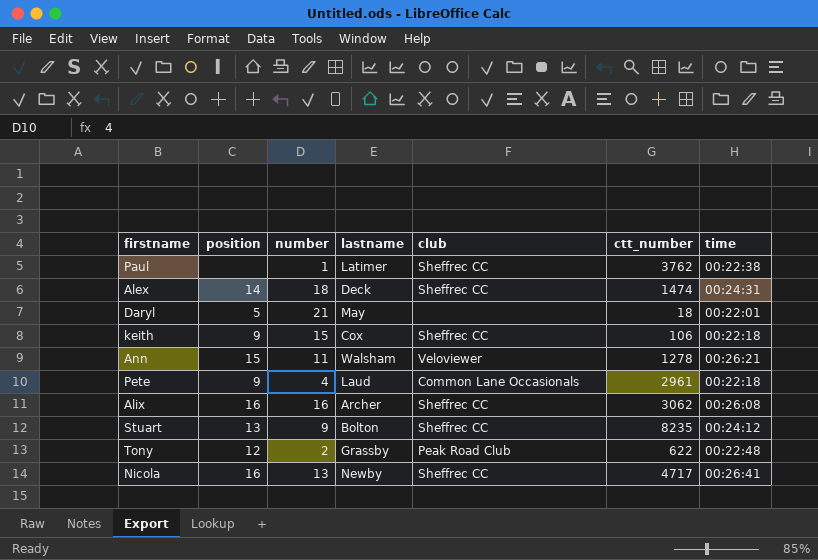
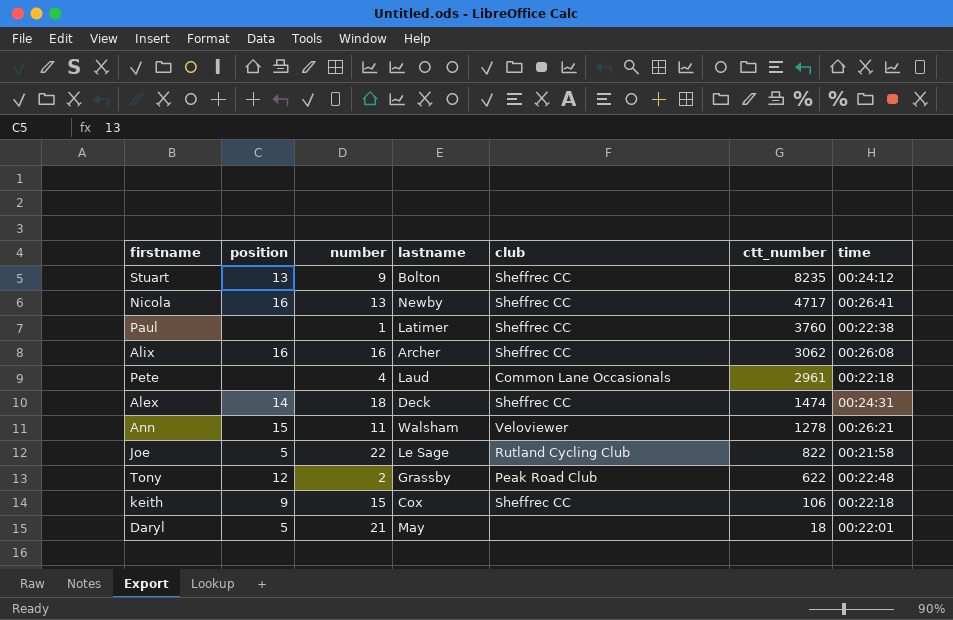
row order: none -> ctt_number descending
Paul | ctt_number: 3762 -> 3760
Pete | position: 9 -> none
row Joe: none -> 5 | 22 | Le Sage | Rutland Cycling Club | 822 | 00:21:58

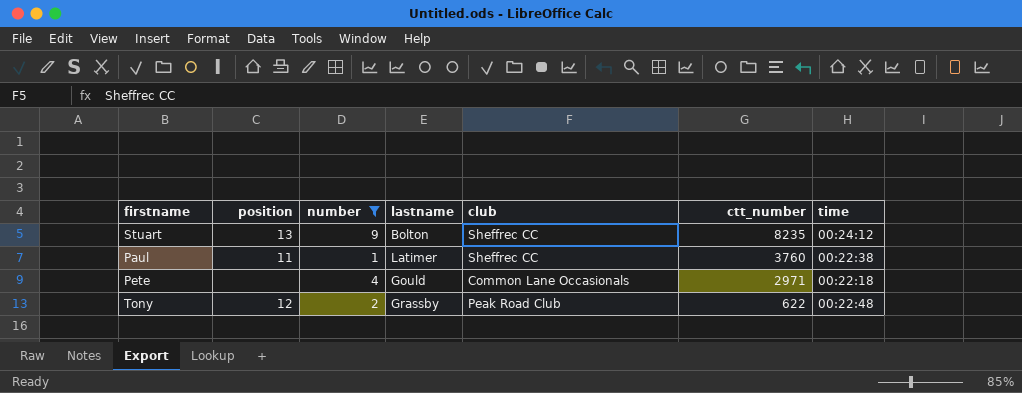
filter: none -> number <= 9
Paul | position: none -> 11
Pete | lastname: Laud -> Gould
Pete | ctt_number: 2961 -> 2971

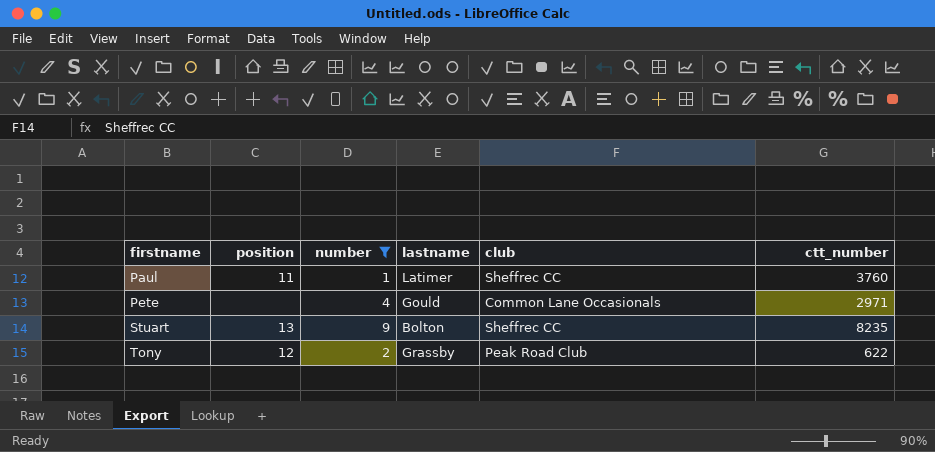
row order: ctt_number descending -> firstname ascending
column time | position: 7 -> none

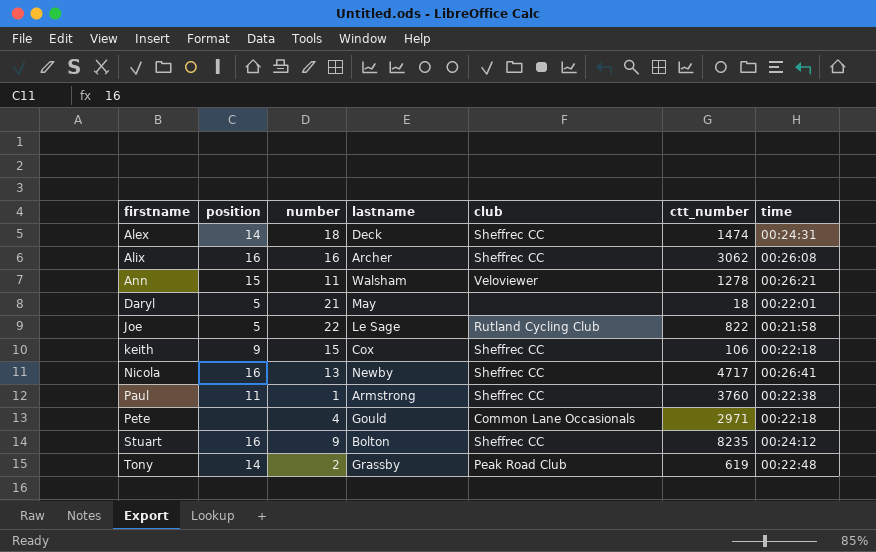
filter: number <= 9 -> none
column time | position: none -> 7
Paul | lastname: Latimer -> Armstrong
Stuart | position: 13 -> 16
Tony | position: 12 -> 14
Tony | ctt_number: 622 -> 619

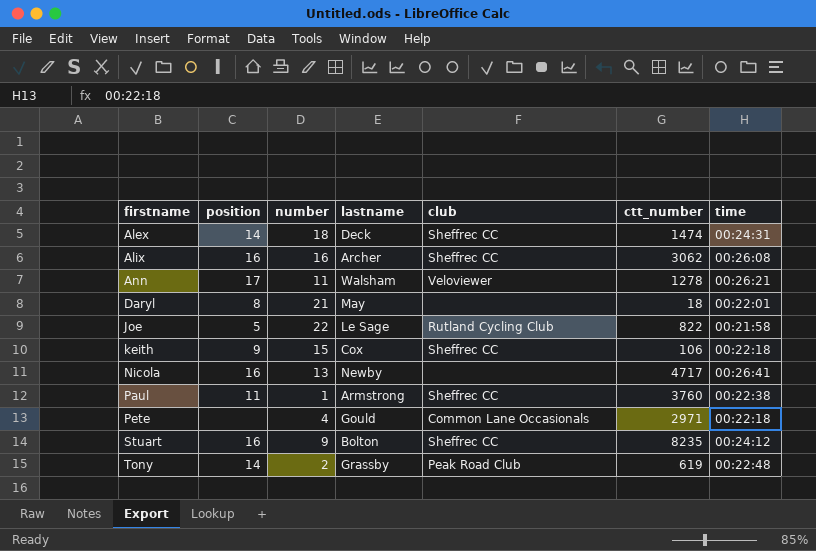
Ann | position: 15 -> 17
Daryl | position: 5 -> 8
Nicola | club: Sheffrec CC -> none

